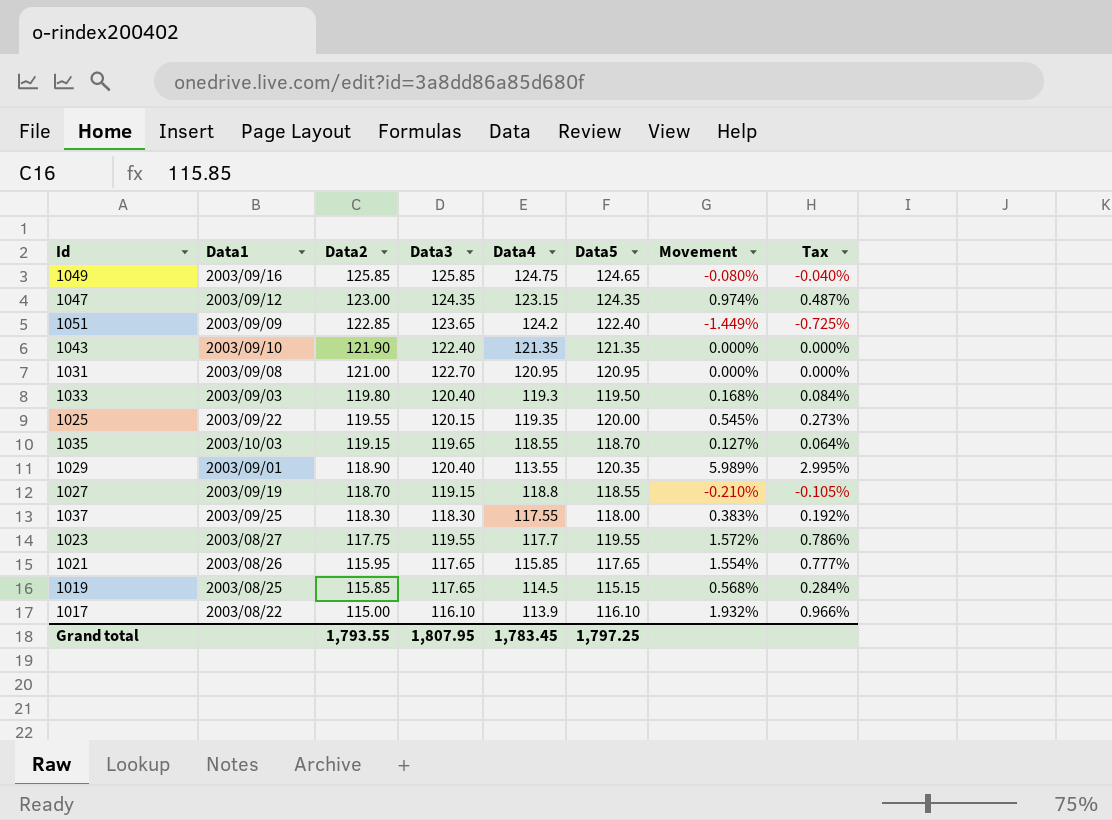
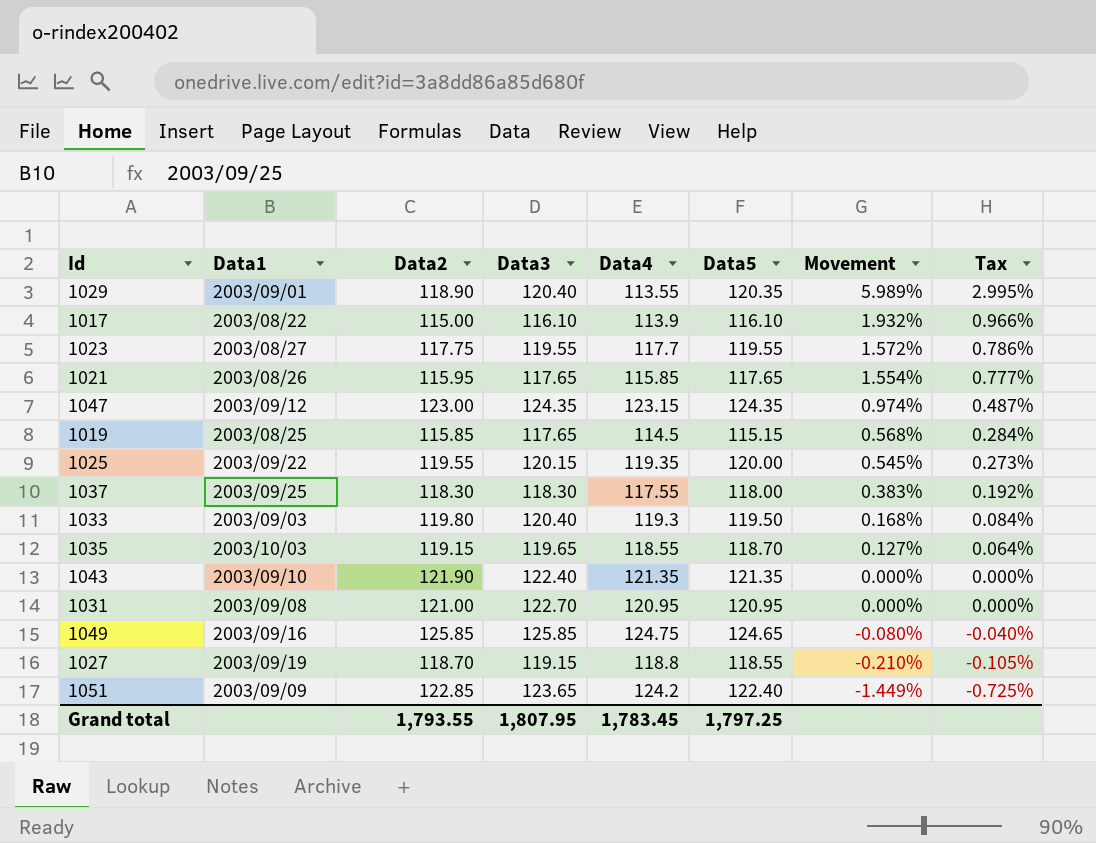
row order: Data2 descending -> Movement descending

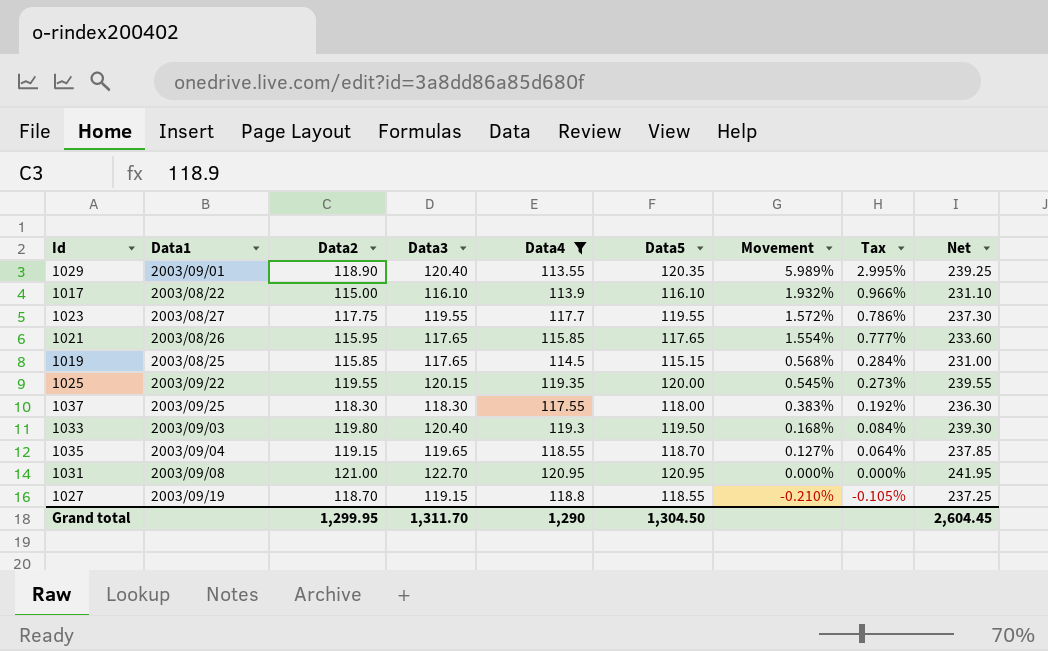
filter: none -> Data4 <= 120.95
column Net | formula: none -> [Data2] + [Data5]
1035 | Data1: 2003/10/03 -> 2003/09/04
Grand total | Data2: 1,793.55 -> 1,299.95
Grand total | Data3: 1,807.95 -> 1,311.70
Grand total | Data4: 1,783.45 -> 1,290
Grand total | Data5: 1,797.25 -> 1,304.50

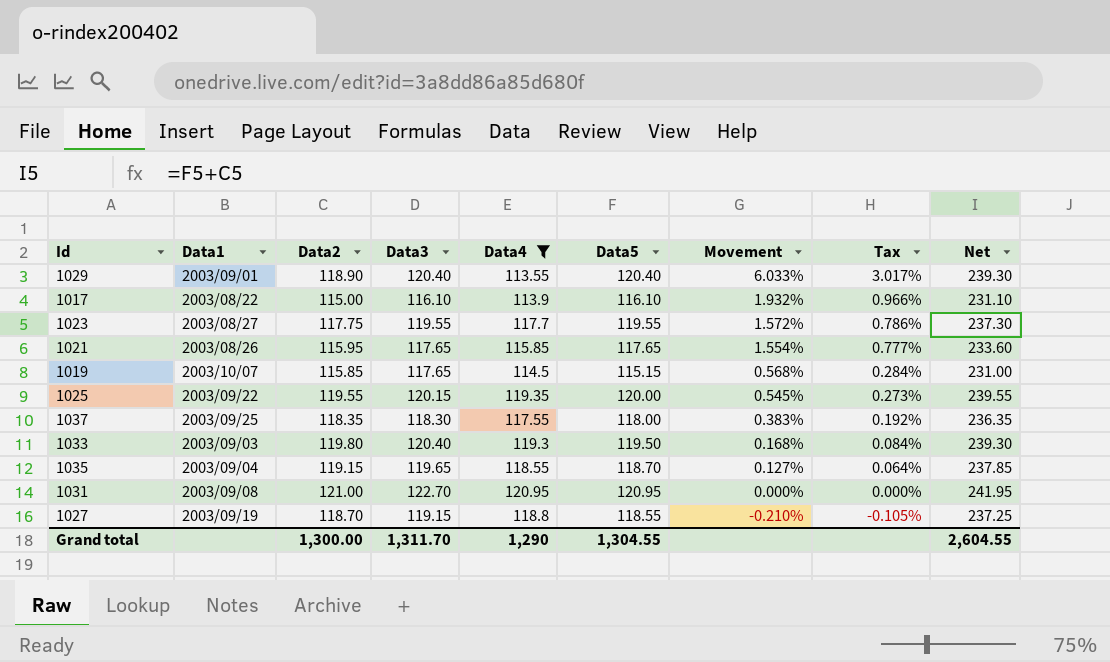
1029 | Data5: 120.35 -> 120.40
1029 | Movement: 5.989% -> 6.033%
1029 | Tax: 2.995% -> 3.017%
1029 | Net: 239.25 -> 239.30
1019 | Data1: 2003/08/25 -> 2003/10/07
1037 | Data2: 118.30 -> 118.35
1037 | Net: 236.30 -> 236.35
Grand total | Data2: 1,299.95 -> 1,300.00
Grand total | Data5: 1,304.50 -> 1,304.55
Grand total | Net: 2,604.45 -> 2,604.55

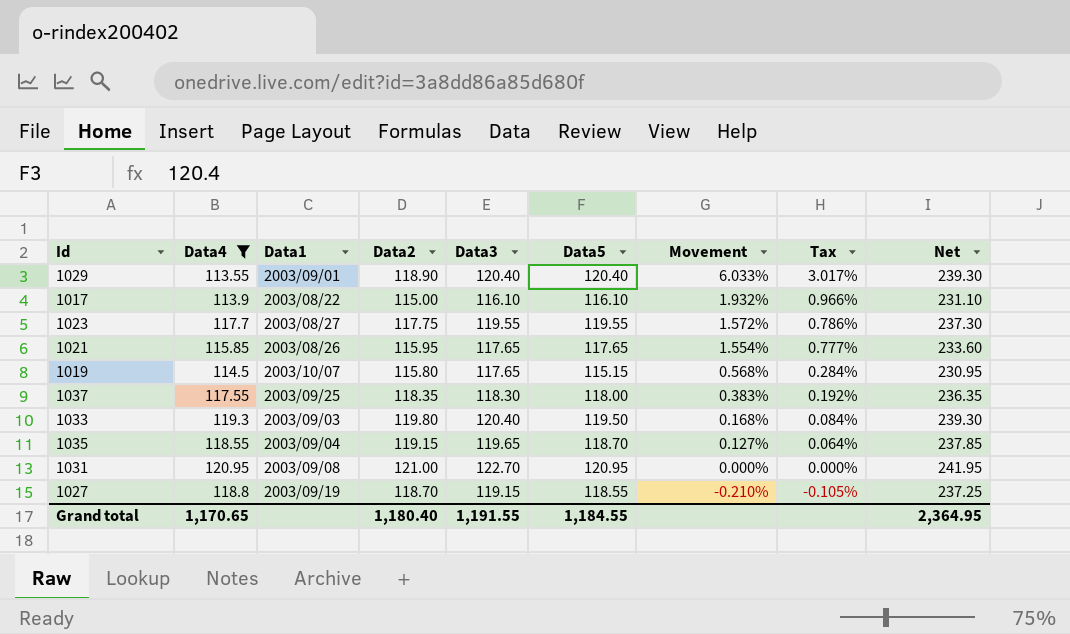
column Data4 | position: 5 -> 2
row 1025: 2003/09/22 | 119.55 | 120.15 | 119.35 | 120.00 | 0.545% | 0.273% | 239.55 -> none
1019 | Data2: 115.85 -> 115.80
1019 | Net: 231.00 -> 230.95
Grand total | Data4: 1,290 -> 1,170.65
Grand total | Data2: 1,300.00 -> 1,180.40
Grand total | Data3: 1,311.70 -> 1,191.55
Grand total | Data5: 1,304.55 -> 1,184.55
Grand total | Net: 2,604.55 -> 2,364.95

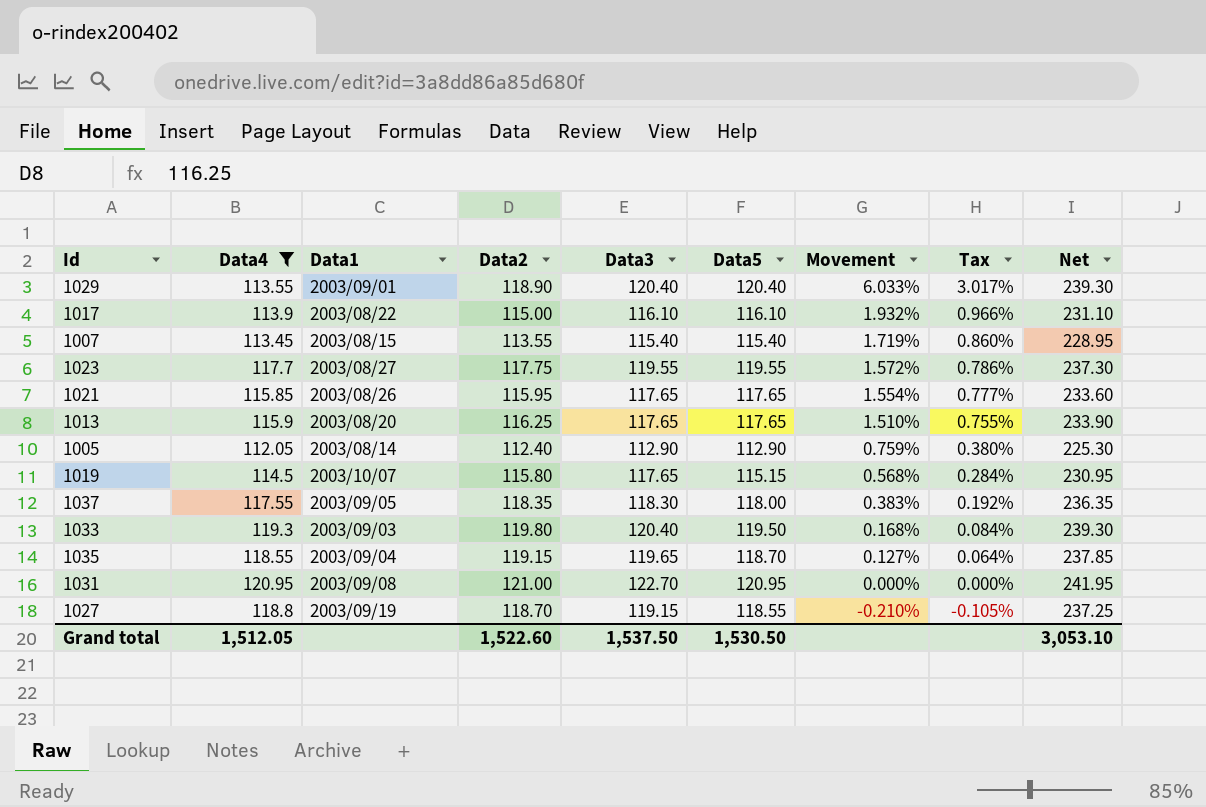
row 1007: none -> 113.45 | 2003/08/15 | 113.55 | 115.40 | 115.40 | 1.719% | 0.860% | 228.95
row 1013: none -> 115.9 | 2003/08/20 | 116.25 | 117.65 | 117.65 | 1.510% | 0.755% | 233.90
row 1005: none -> 112.05 | 2003/08/14 | 112.40 | 112.90 | 112.90 | 0.759% | 0.380% | 225.30
1037 | Data1: 2003/09/25 -> 2003/09/05
Grand total | Data4: 1,170.65 -> 1,512.05
Grand total | Data2: 1,180.40 -> 1,522.60
Grand total | Data3: 1,191.55 -> 1,537.50
Grand total | Data5: 1,184.55 -> 1,530.50
Grand total | Net: 2,364.95 -> 3,053.10

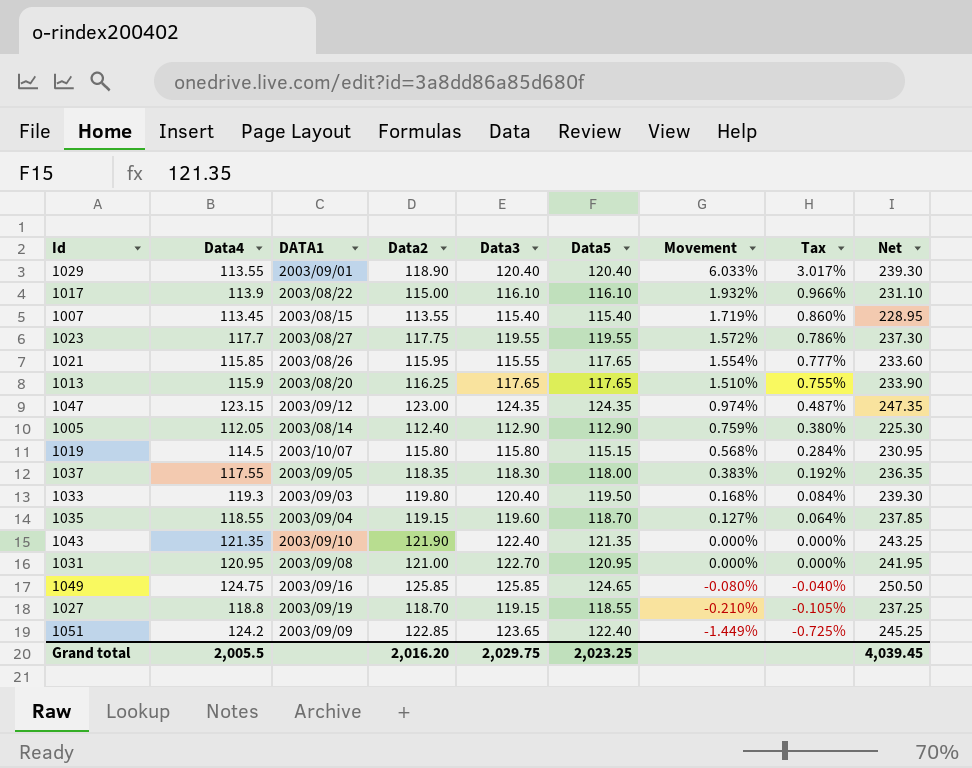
filter: Data4 <= 120.95 -> none
column name: Data1 -> DATA1
1021 | Data3: 117.65 -> 115.55
1019 | Data3: 117.65 -> 115.80
1035 | Data3: 119.65 -> 119.60
Grand total | Data4: 1,512.05 -> 2,005.5
Grand total | Data2: 1,522.60 -> 2,016.20
Grand total | Data3: 1,537.50 -> 2,029.75
Grand total | Data5: 1,530.50 -> 2,023.25
Grand total | Net: 3,053.10 -> 4,039.45

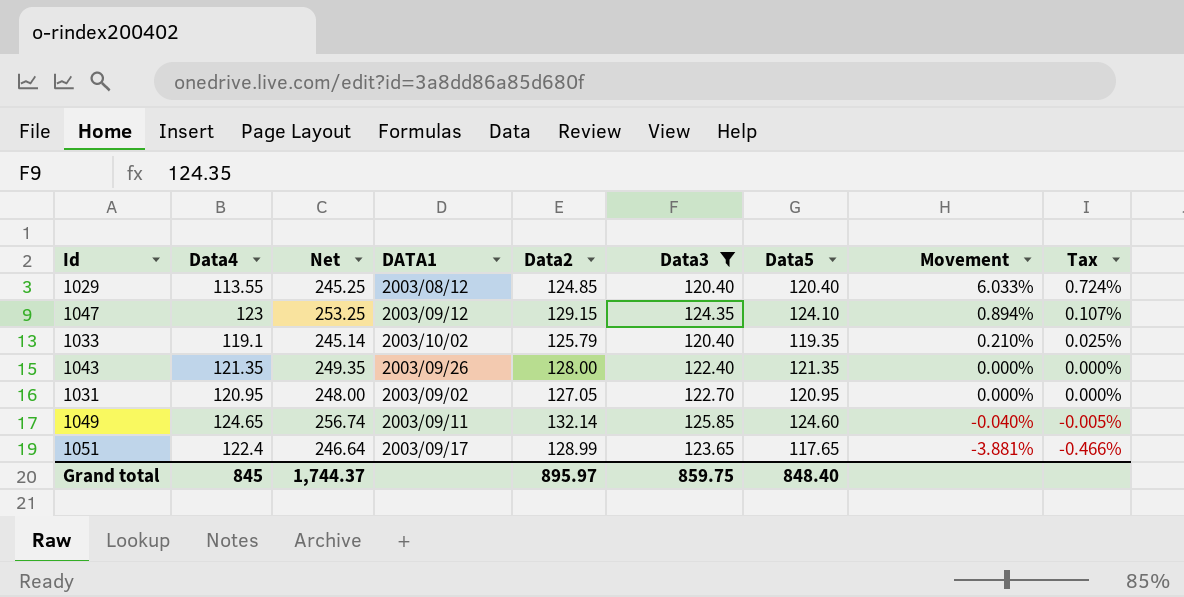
filter: none -> Data3 >= 120.40
column Net | position: 9 -> 3
column Tax | formula: [Movement] * 0.5 -> [Movement] * 0.12
1029 | Net: 239.30 -> 245.25
1029 | DATA1: 2003/09/01 -> 2003/08/12
1029 | Data2: 118.90 -> 124.85
1047 | Data4: 123.15 -> 123
1047 | Net: 247.35 -> 253.25
1047 | Data2: 123.00 -> 129.15
1047 | Data5: 124.35 -> 124.10
1047 | Movement: 0.974% -> 0.894%
1033 | Data4: 119.3 -> 119.1
1033 | Net: 239.30 -> 245.14
1033 | DATA1: 2003/09/03 -> 2003/10/02
1033 | Data2: 119.80 -> 125.79
1033 | Data5: 119.50 -> 119.35
1033 | Movement: 0.168% -> 0.210%
1043 | Net: 243.25 -> 249.35
1043 | DATA1: 2003/09/10 -> 2003/09/26
1043 | Data2: 121.90 -> 128.00
1031 | Net: 241.95 -> 248.00
1031 | DATA1: 2003/09/08 -> 2003/09/02
1031 | Data2: 121.00 -> 127.05
1049 | Data4: 124.75 -> 124.65
1049 | Net: 250.50 -> 256.74
1049 | DATA1: 2003/09/16 -> 2003/09/11
1049 | Data2: 125.85 -> 132.14
1049 | Data5: 124.65 -> 124.60
1049 | Movement: -0.080% -> -0.040%
1051 | Data4: 124.2 -> 122.4
1051 | Net: 245.25 -> 246.64
1051 | DATA1: 2003/09/09 -> 2003/09/17
1051 | Data2: 122.85 -> 128.99
1051 | Data5: 122.40 -> 117.65
1051 | Movement: -1.449% -> -3.881%
Grand total | Data4: 2,005.5 -> 845
Grand total | Net: 4,039.45 -> 1,744.37
Grand total | Data2: 2,016.20 -> 895.97
Grand total | Data3: 2,029.75 -> 859.75
Grand total | Data5: 2,023.25 -> 848.40

